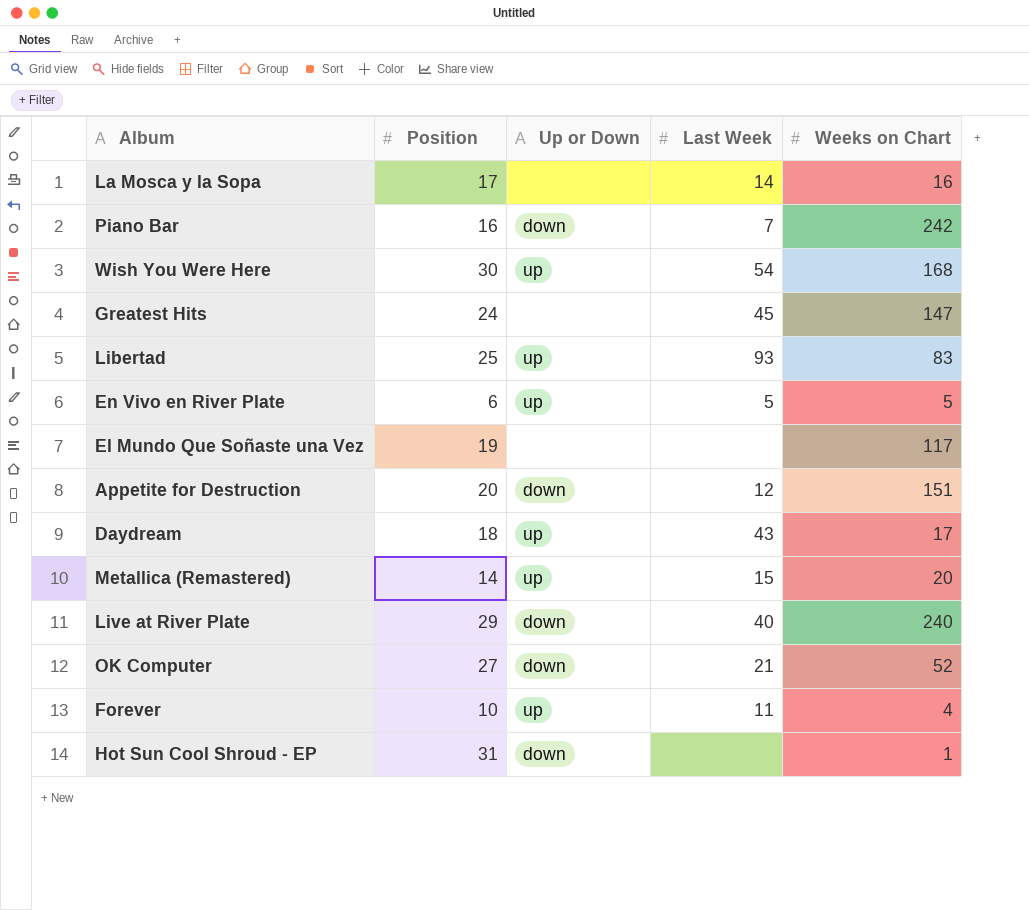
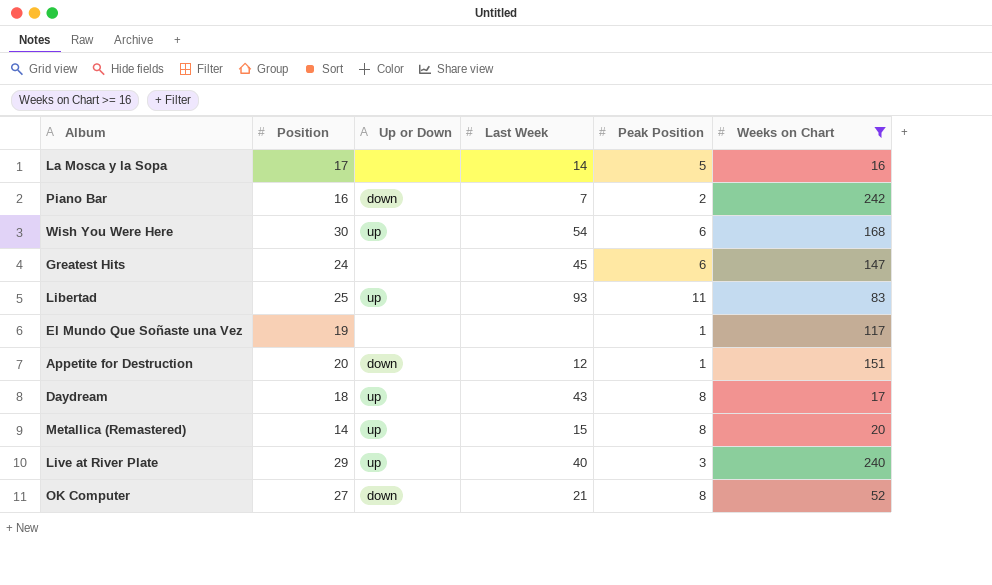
filter: none -> Weeks on Chart >= 16
column Peak Position | position: none -> 5
Live at River Plate | Up or Down: down -> up

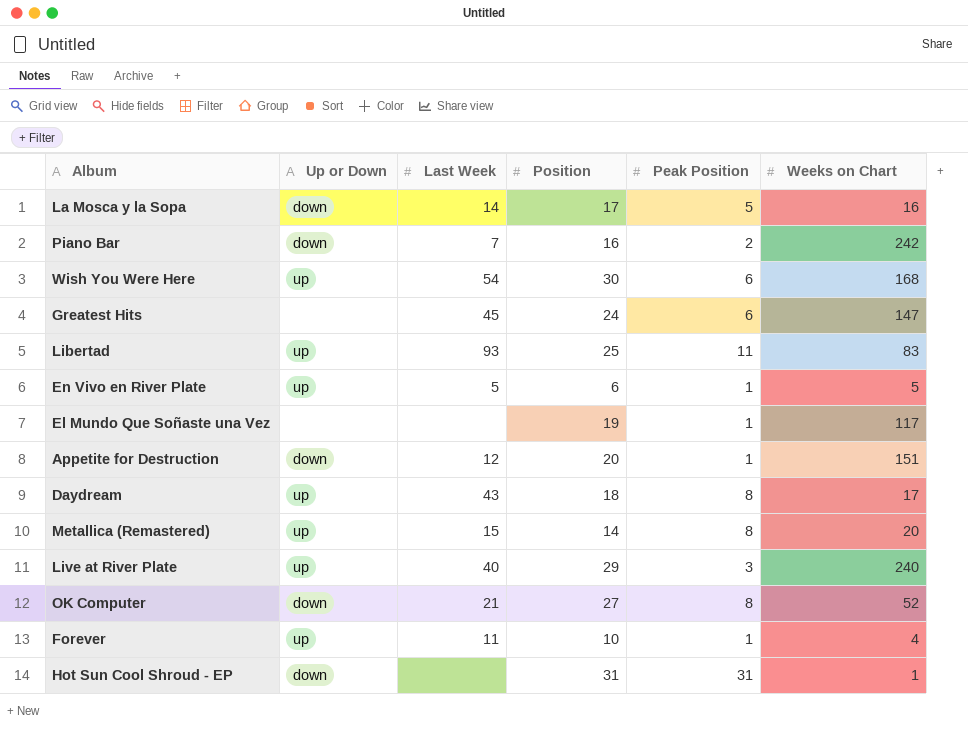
filter: Weeks on Chart >= 16 -> none
column Position | position: 2 -> 4
La Mosca y la Sopa | Up or Down: none -> down

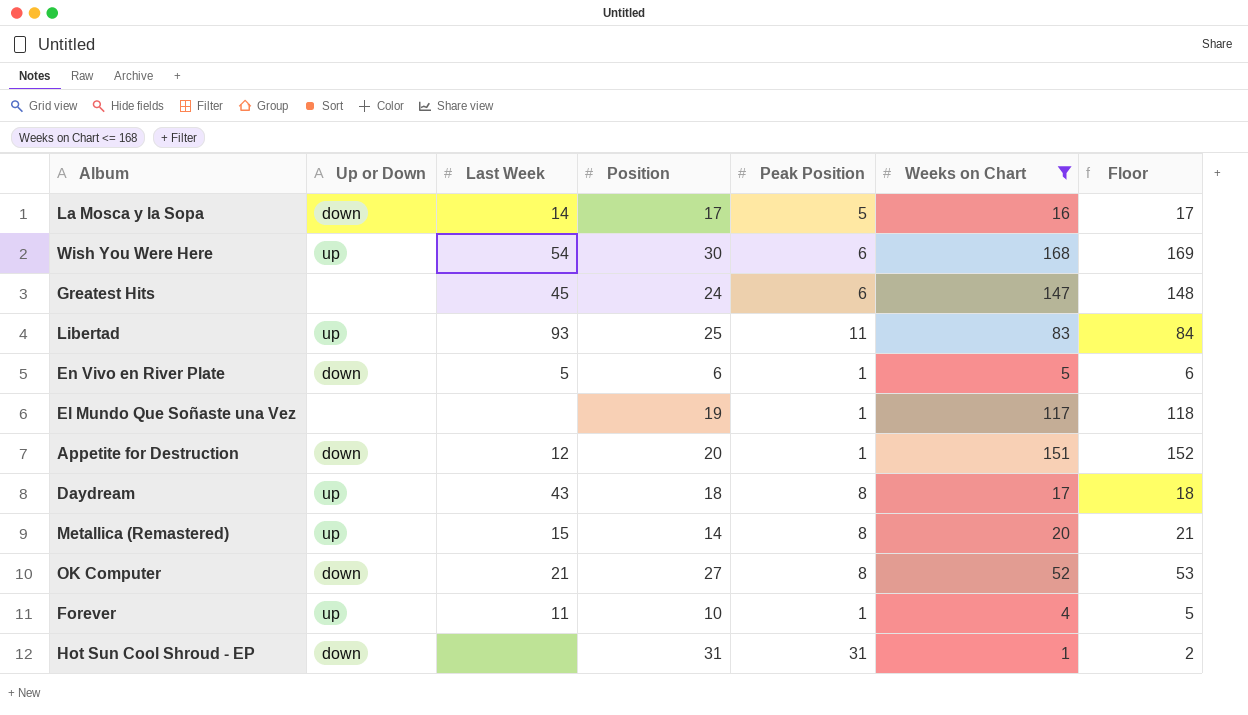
filter: none -> Weeks on Chart <= 168
column Floor | formula: none -> [Weeks on Chart] + 1
En Vivo en River Plate | Up or Down: up -> down

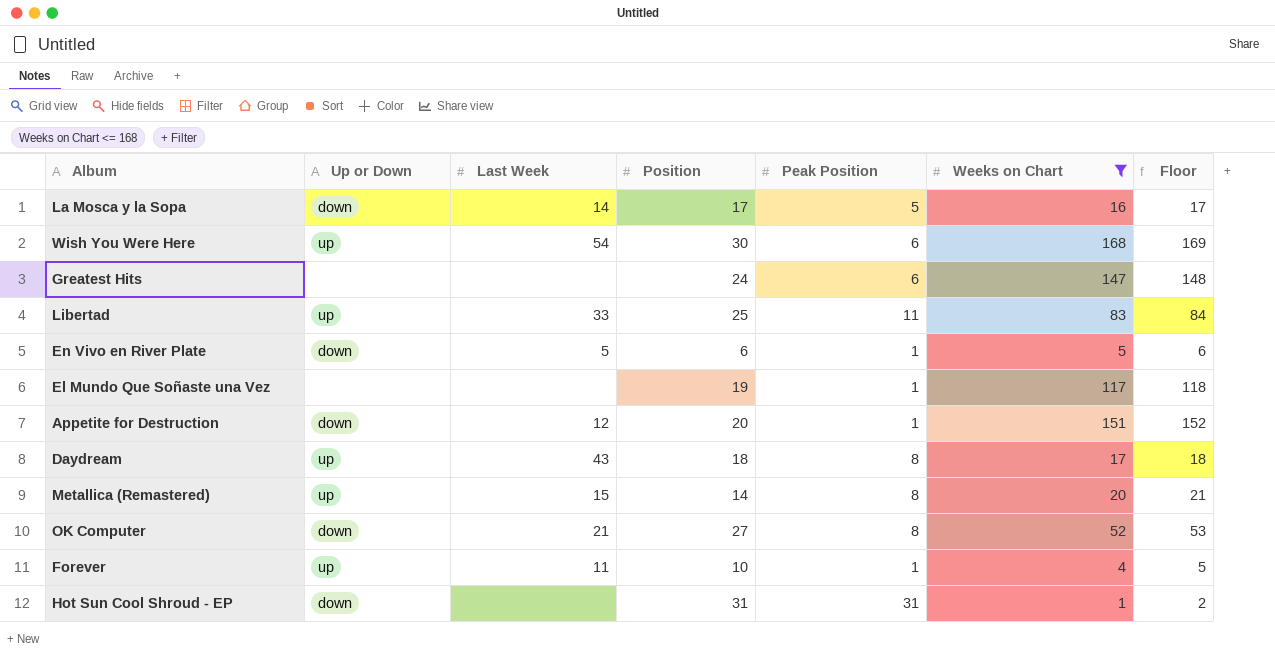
Greatest Hits | Last Week: 45 -> none
Libertad | Last Week: 93 -> 33

